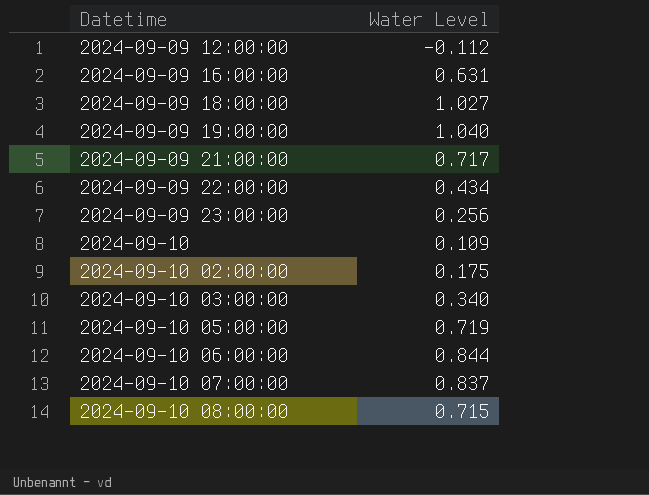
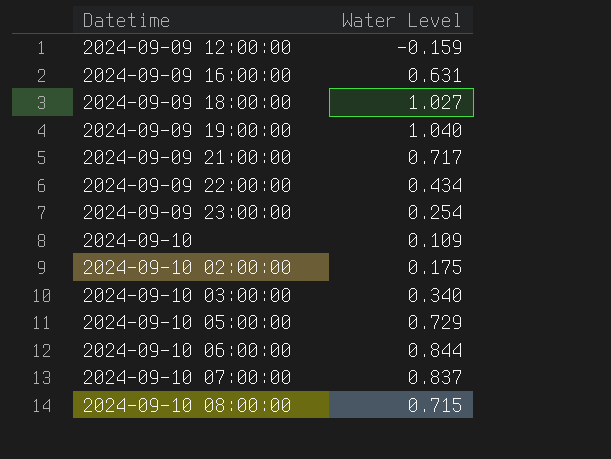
2024-09-09 12:00:00 | Water Level: -0.112 -> -0.159
2024-09-09 23:00:00 | Water Level: 0.256 -> 0.254
2024-09-10 05:00:00 | Water Level: 0.719 -> 0.729

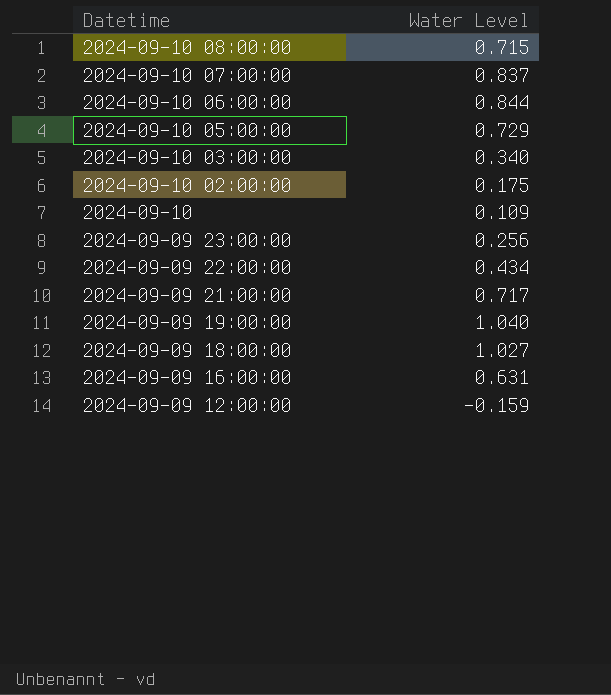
row order: Datetime ascending -> Datetime descending
2024-09-09 23:00:00 | Water Level: 0.254 -> 0.256

